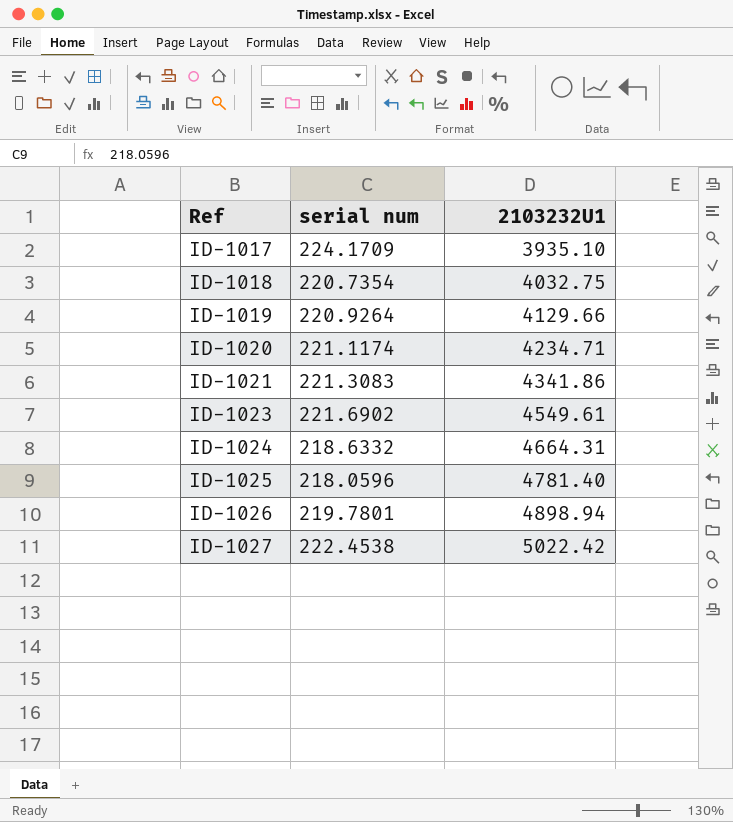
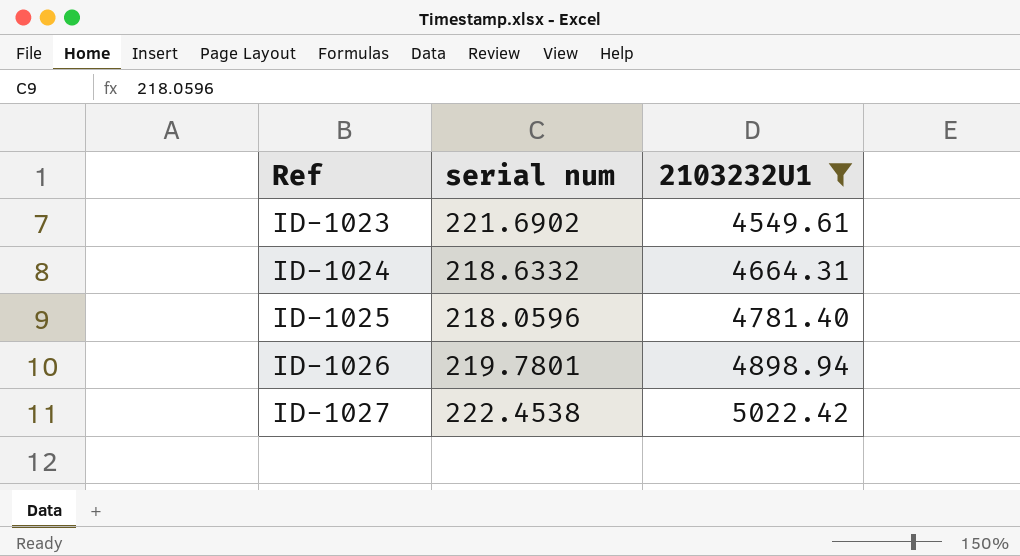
filter: none -> 2103232U1 >= 4549.61

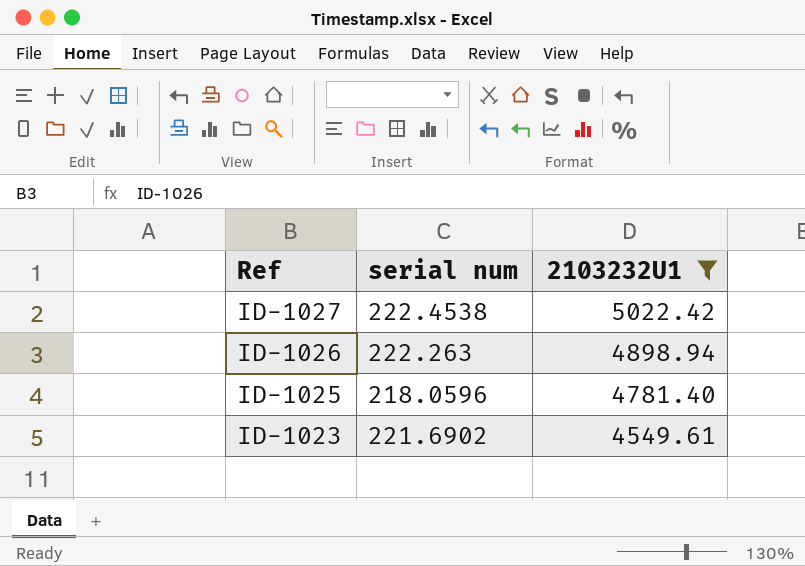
row order: Ref ascending -> Ref descending
row ID-1024: 218.6332 | 4664.31 -> none
ID-1026 | serial num: 219.7801 -> 222.263

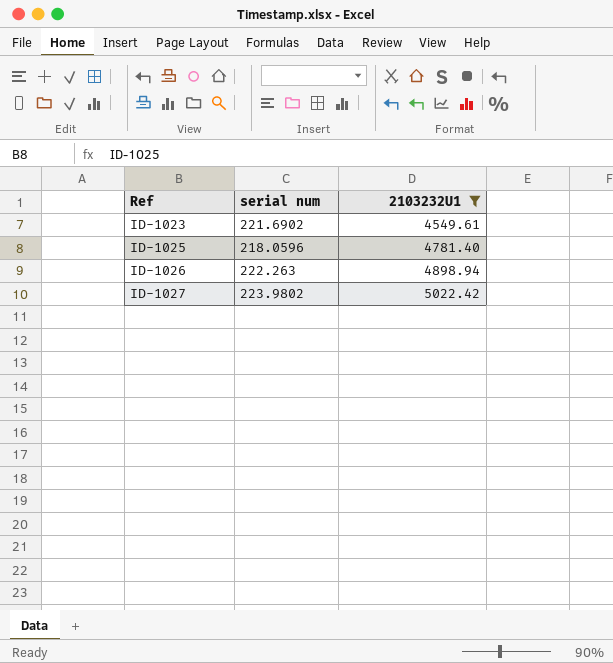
row order: Ref descending -> Ref ascending
ID-1027 | serial num: 222.4538 -> 223.9802

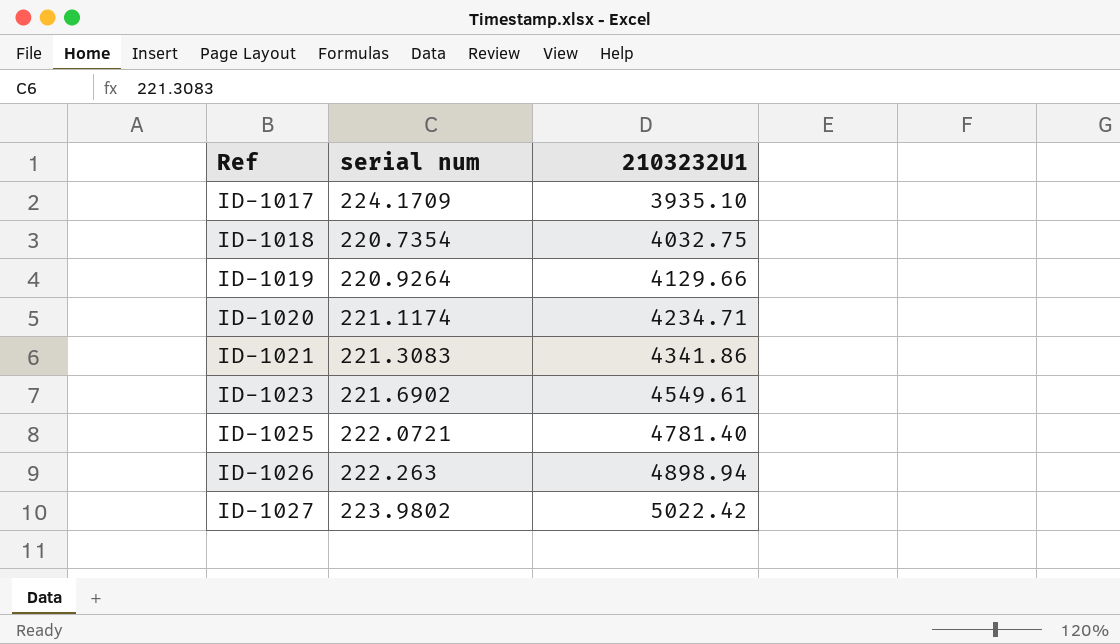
filter: 2103232U1 >= 4549.61 -> none
ID-1025 | serial num: 218.0596 -> 222.0721

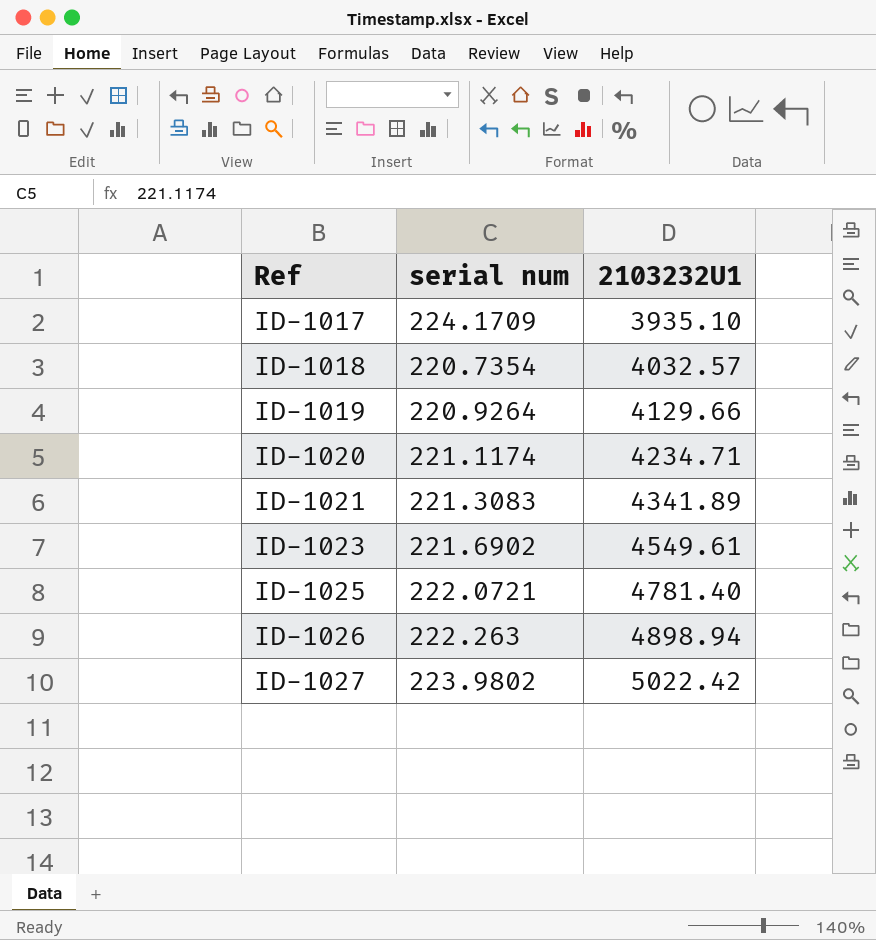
ID-1018 | 2103232U1: 4032.75 -> 4032.57
ID-1021 | 2103232U1: 4341.86 -> 4341.89

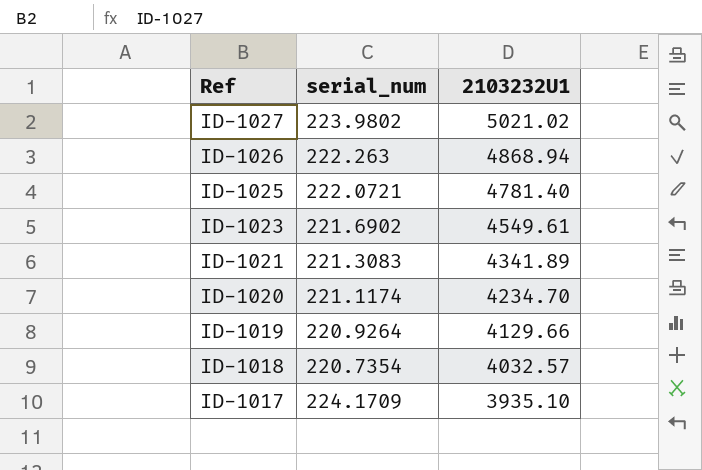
row order: Ref ascending -> Ref descending
column name: serial num -> serial_num
ID-1027 | 2103232U1: 5022.42 -> 5021.02
ID-1026 | 2103232U1: 4898.94 -> 4868.94
ID-1020 | 2103232U1: 4234.71 -> 4234.70

